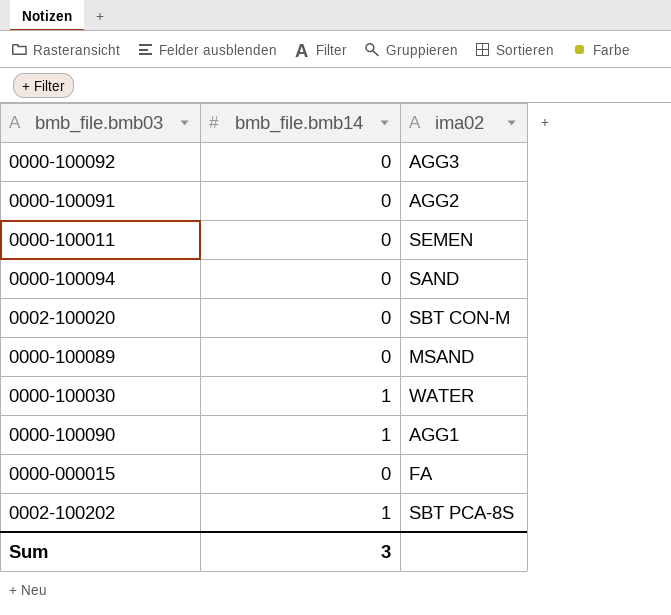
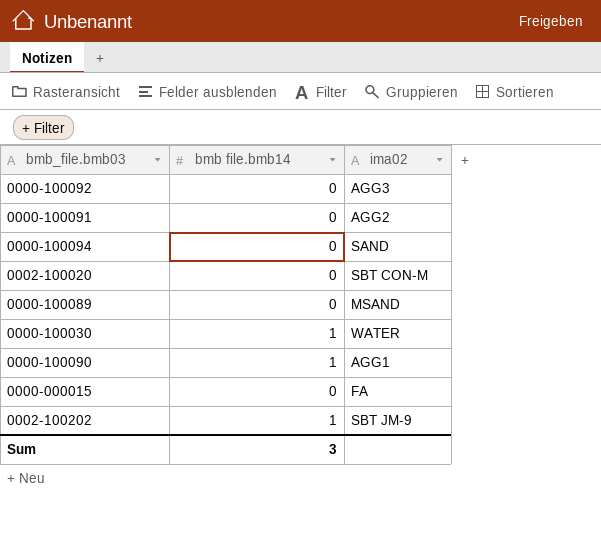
column name: bmb_file.bmb14 -> bmb file.bmb14
row 0000-100011: 0 | SEMEN -> none
0002-100202 | ima02: SBT PCA-8S -> SBT JM-9

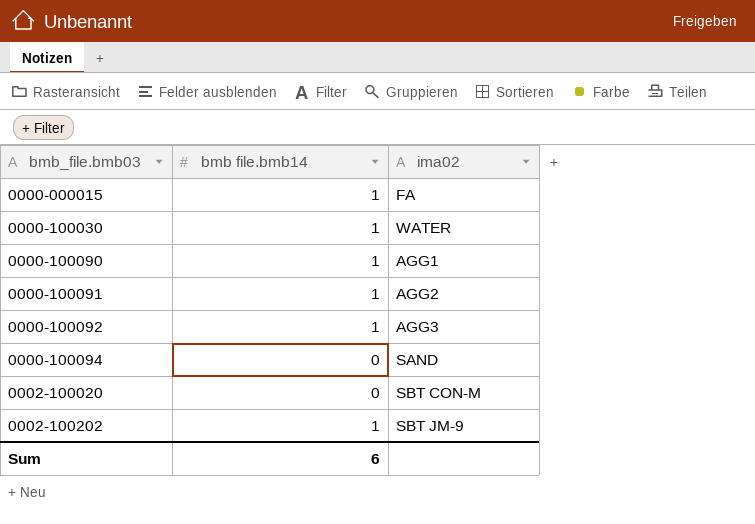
row order: none -> bmb_file.bmb03 ascending
row 0000-100089: 0 | MSAND -> none
0000-000015 | bmb file.bmb14: 0 -> 1
0000-100091 | bmb file.bmb14: 0 -> 1
0000-100092 | bmb file.bmb14: 0 -> 1
Sum | bmb file.bmb14: 3 -> 6

